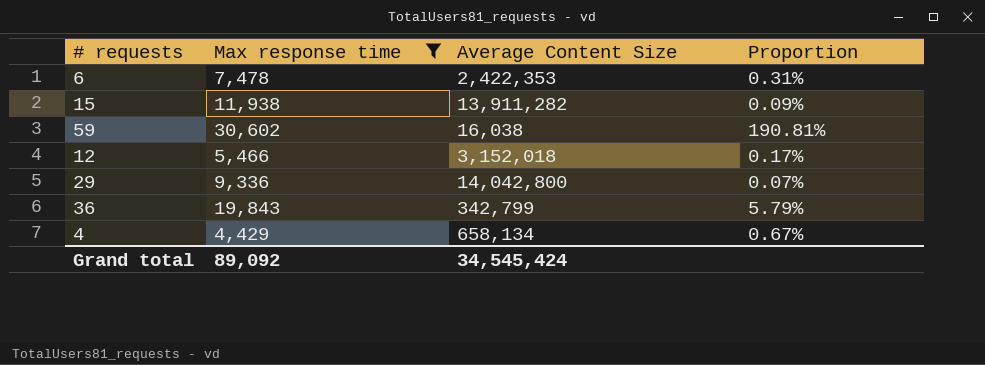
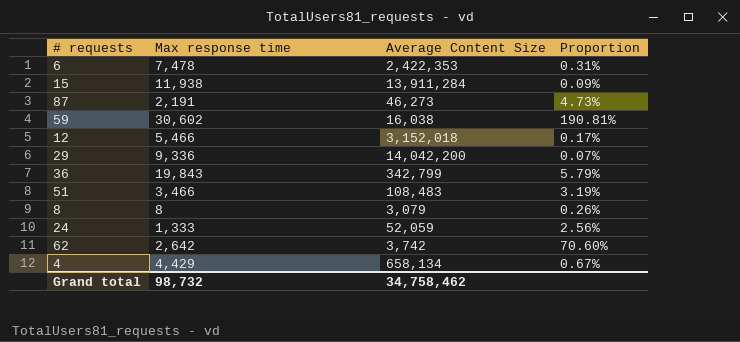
filter: Max response time >= 4,429 -> none
15 | Average Content Size: 13,911,282 -> 13,911,284
29 | Average Content Size: 14,042,800 -> 14,042,200
Grand total | Max response time: 89,092 -> 98,732
Grand total | Average Content Size: 34,545,424 -> 34,758,462

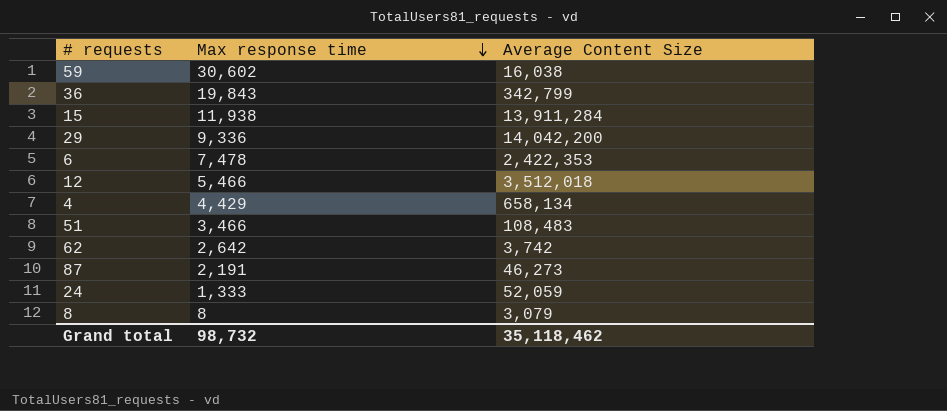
row order: none -> Max response time descending
column Proportion | formula: [Max response time] / [Average Content Size] -> none
12 | Average Content Size: 3,152,018 -> 3,512,018
Grand total | Average Content Size: 34,758,462 -> 35,118,462

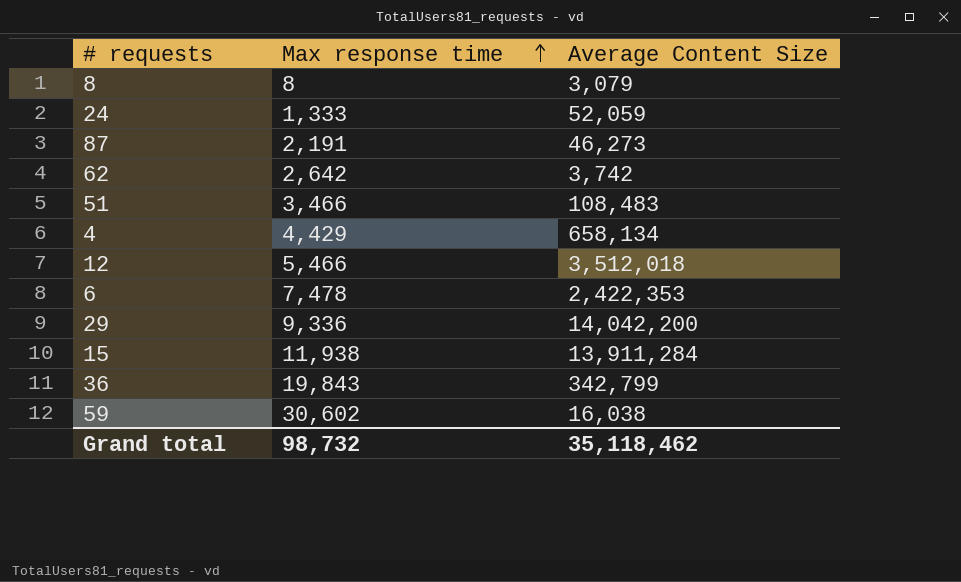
row order: Max response time descending -> Max response time ascending

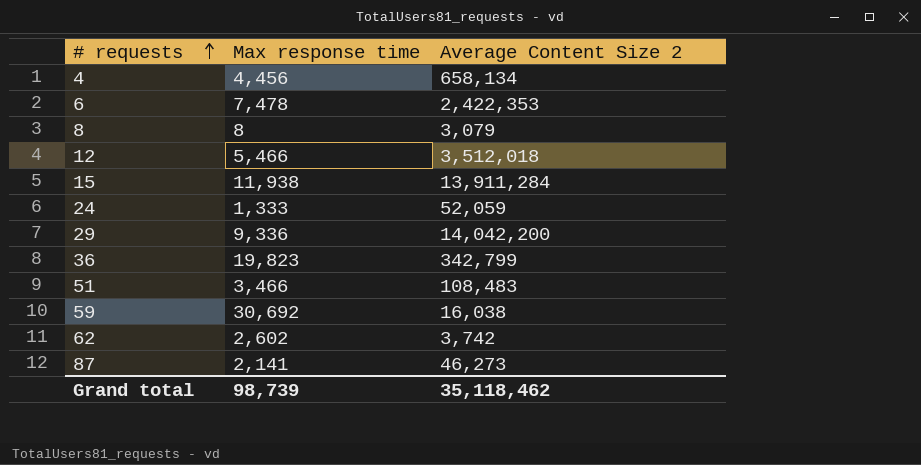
row order: Max response time ascending -> # requests ascending
column name: Average Content Size -> Average Content Size 2
4 | Max response time: 4,429 -> 4,456
36 | Max response time: 19,843 -> 19,823
59 | Max response time: 30,602 -> 30,692
62 | Max response time: 2,642 -> 2,602
87 | Max response time: 2,191 -> 2,141
Grand total | Max response time: 98,732 -> 98,739

